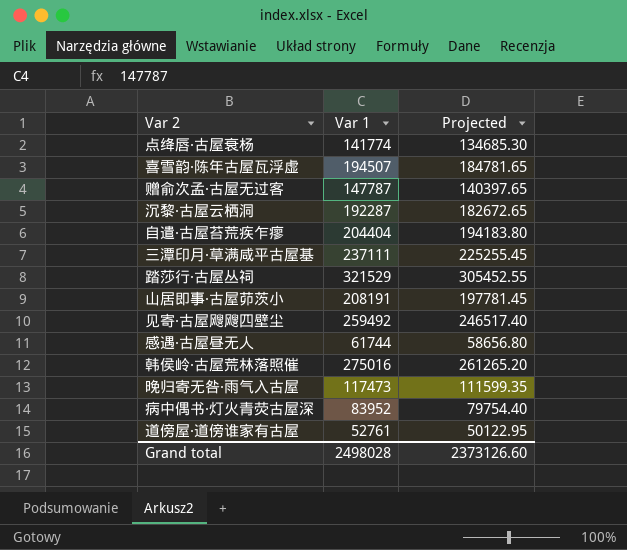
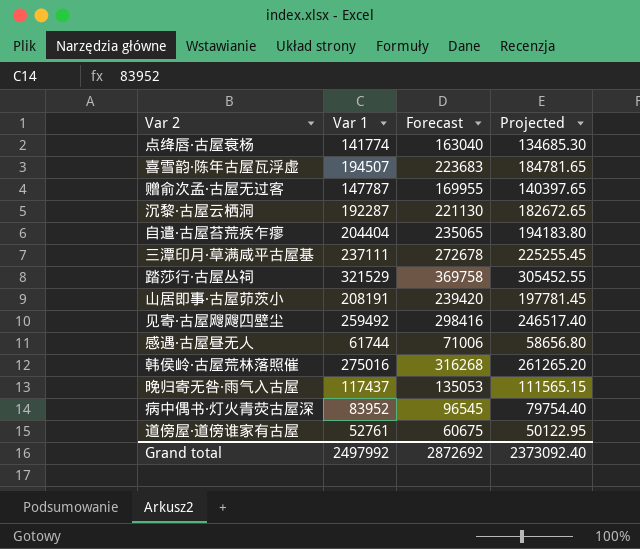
column Forecast | formula: none -> [Var 1] * 1.15
晚归寄无咎·雨气入古屋 | Var 1: 117473 -> 117437
晚归寄无咎·雨气入古屋 | Projected: 111599.35 -> 111565.15
Grand total | Var 1: 2498028 -> 2497992
Grand total | Projected: 2373126.60 -> 2373092.40

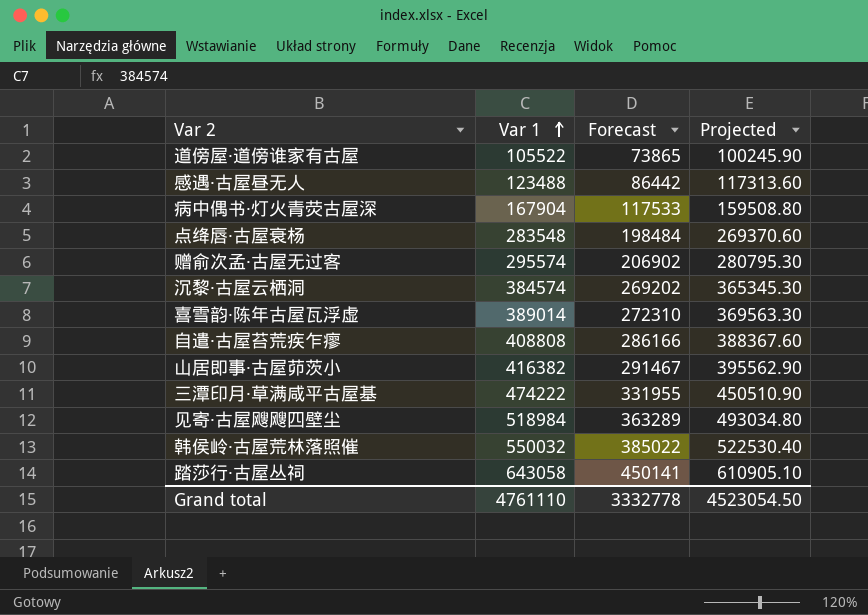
row order: none -> Var 1 ascending
column Forecast | formula: [Var 1] * 1.15 -> [Var 1] * 0.7
row 晚归寄无咎·雨气入古屋: 117437 | 135053 | 111565.15 -> none
道傍屋·道傍谁家有古屋 | Var 1: 52761 -> 105522
道傍屋·道傍谁家有古屋 | Projected: 50122.95 -> 100245.90
感遇·古屋昼无人 | Var 1: 61744 -> 123488
感遇·古屋昼无人 | Projected: 58656.80 -> 117313.60
病中偶书·灯火青荧古屋深 | Var 1: 83952 -> 167904
病中偶书·灯火青荧古屋深 | Projected: 79754.40 -> 159508.80
点绛唇·古屋衰杨 | Var 1: 141774 -> 283548
点绛唇·古屋衰杨 | Projected: 134685.30 -> 269370.60
赠俞次孟·古屋无过客 | Var 1: 147787 -> 295574
赠俞次孟·古屋无过客 | Projected: 140397.65 -> 280795.30
沉黎·古屋云栖洞 | Var 1: 192287 -> 384574
沉黎·古屋云栖洞 | Projected: 182672.65 -> 365345.30
喜雪韵·陈年古屋瓦浮虚 | Var 1: 194507 -> 389014
喜雪韵·陈年古屋瓦浮虚 | Projected: 184781.65 -> 369563.30
自遣·古屋苔荒疾乍瘳 | Var 1: 204404 -> 408808
自遣·古屋苔荒疾乍瘳 | Projected: 194183.80 -> 388367.60
山居即事·古屋茆茨小 | Var 1: 208191 -> 416382
山居即事·古屋茆茨小 | Projected: 197781.45 -> 395562.90
三潭印月·草满咸平古屋基 | Var 1: 237111 -> 474222
三潭印月·草满咸平古屋基 | Projected: 225255.45 -> 450510.90
见寄·古屋飕飕四壁尘 | Var 1: 259492 -> 518984
见寄·古屋飕飕四壁尘 | Projected: 246517.40 -> 493034.80
韩侯岭·古屋荒林落照催 | Var 1: 275016 -> 550032
韩侯岭·古屋荒林落照催 | Projected: 261265.20 -> 522530.40
踏莎行·古屋丛祠 | Var 1: 321529 -> 643058
踏莎行·古屋丛祠 | Projected: 305452.55 -> 610905.10
Grand total | Var 1: 2497992 -> 4761110
Grand total | Forecast: 2872692 -> 3332778
Grand total | Projected: 2373092.40 -> 4523054.50

